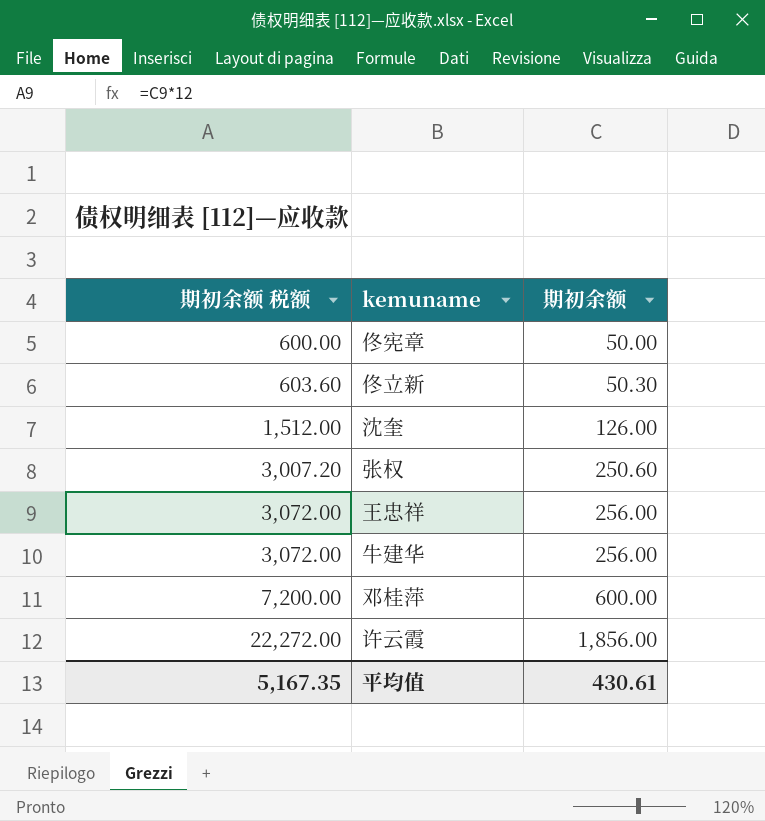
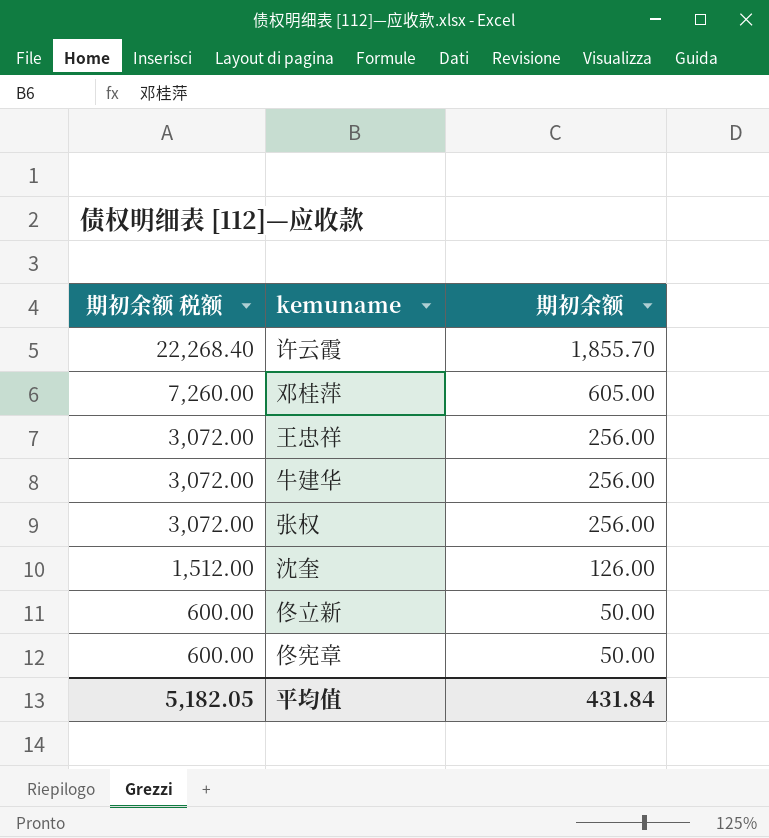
row order: 期初余额 税额 ascending -> 期初余额 税额 descending
许云霞 | 期初余额 税额: 22,272.00 -> 22,268.40
许云霞 | 期初余额: 1,856.00 -> 1,855.70
邓桂萍 | 期初余额 税额: 7,200.00 -> 7,260.00
邓桂萍 | 期初余额: 600.00 -> 605.00
张权 | 期初余额 税额: 3,007.20 -> 3,072.00
张权 | 期初余额: 250.60 -> 256.00
佟立新 | 期初余额 税额: 603.60 -> 600.00
佟立新 | 期初余额: 50.30 -> 50.00
平均值 | 期初余额 税额: 5,167.35 -> 5,182.05
平均值 | 期初余额: 430.61 -> 431.84

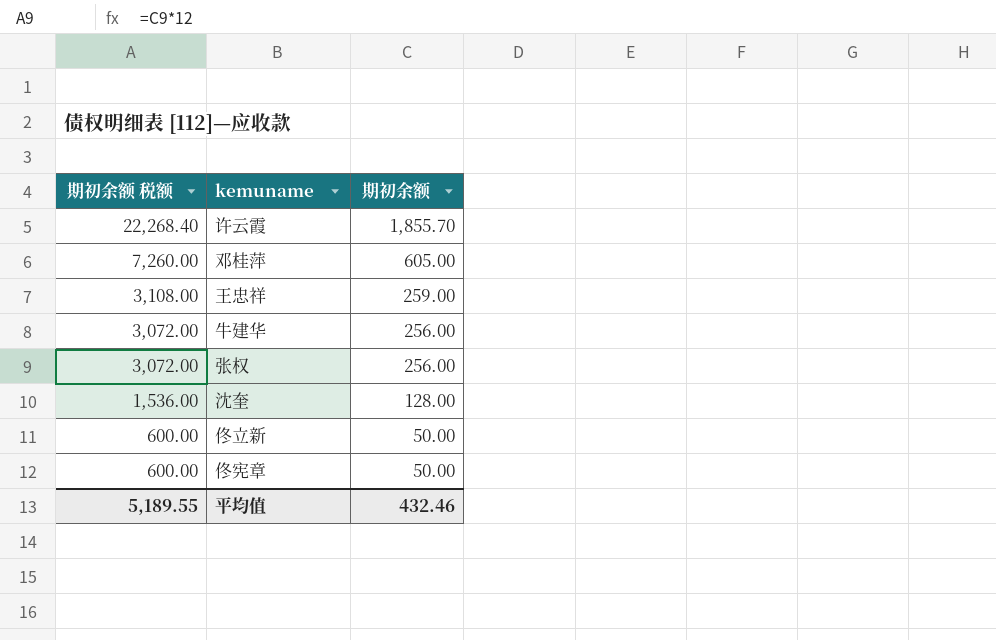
王忠祥 | 期初余额 税额: 3,072.00 -> 3,108.00
王忠祥 | 期初余额: 256.00 -> 259.00
沈奎 | 期初余额 税额: 1,512.00 -> 1,536.00
沈奎 | 期初余额: 126.00 -> 128.00
平均值 | 期初余额 税额: 5,182.05 -> 5,189.55
平均值 | 期初余额: 431.84 -> 432.46

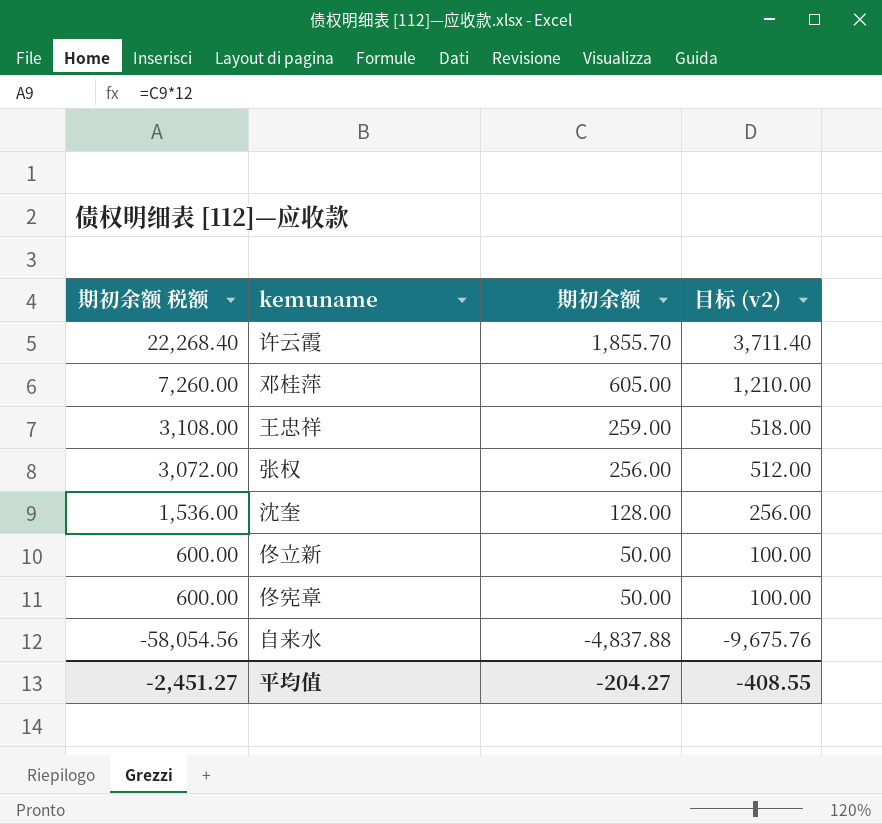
column 目标 (v2) | formula: none -> [期初余额] * 2
row 牛建华: 3,072.00 | 256.00 -> none
row 自来水: none -> -58,054.56 | -4,837.88 | -9,675.76
平均值 | 期初余额 税额: 5,189.55 -> -2,451.27
平均值 | 期初余额: 432.46 -> -204.27

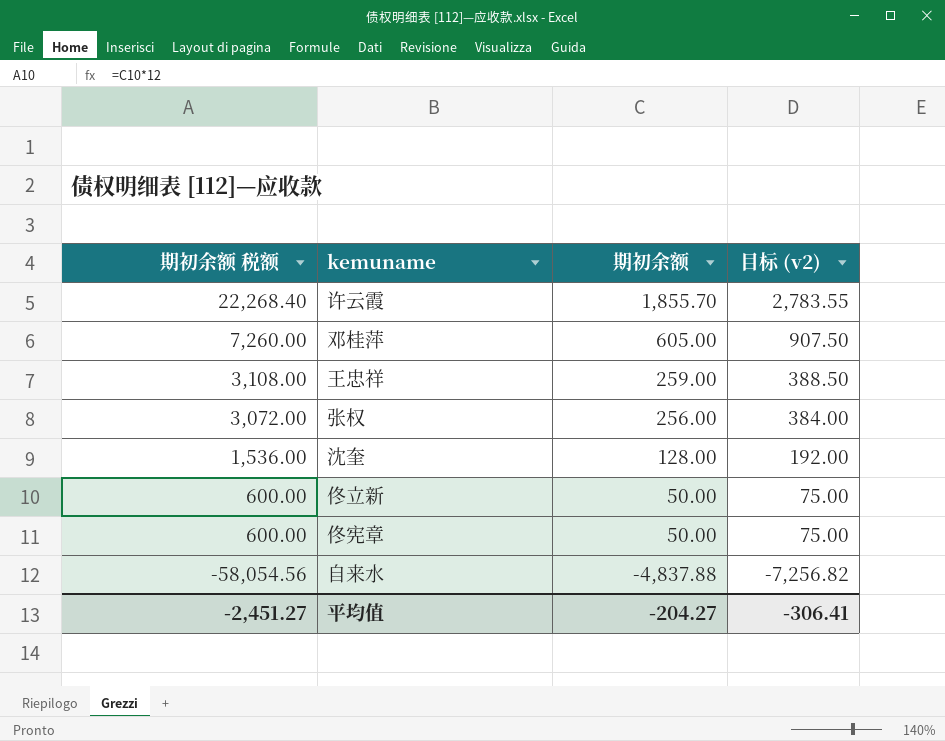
column 目标 (v2) | formula: [期初余额] * 2 -> [期初余额] * 1.5
平均值 | 目标 (v2): -408.55 -> -306.41

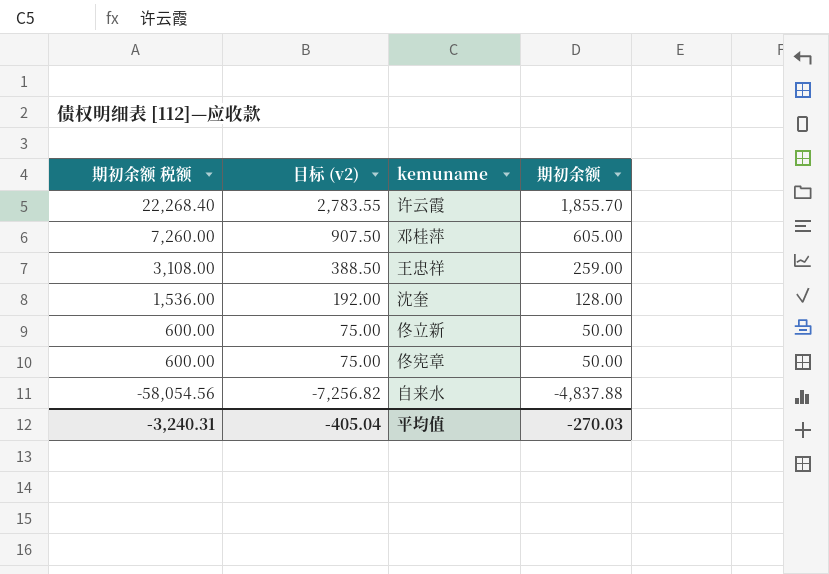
column 目标 (v2) | position: 4 -> 2
row 张权: 3,072.00 | 256.00 | 384.00 -> none
平均值 | 期初余额 税额: -2,451.27 -> -3,240.31
平均值 | 目标 (v2): -306.41 -> -405.04
平均值 | 期初余额: -204.27 -> -270.03

